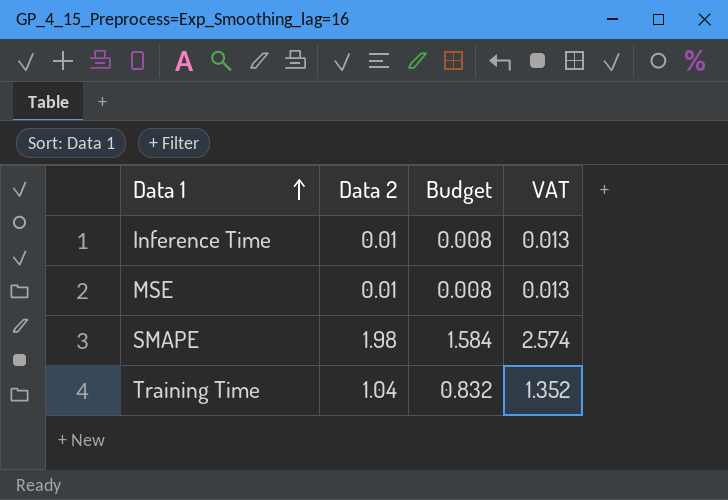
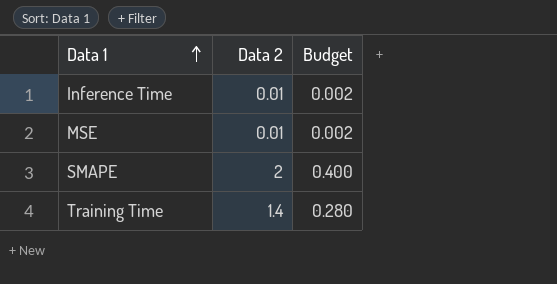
column VAT | formula: [Data 2] * 1.3 -> none
column Budget | formula: [Data 2] * 0.8 -> [Data 2] * 0.2
SMAPE | Data 2: 1.98 -> 2
Training Time | Data 2: 1.04 -> 1.4

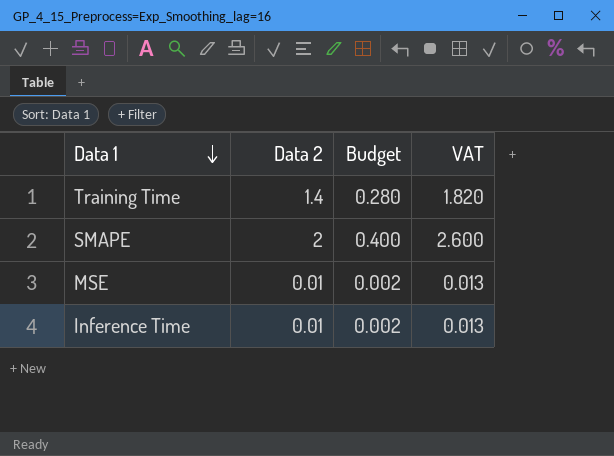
row order: Data 1 ascending -> Data 1 descending
column VAT | formula: none -> [Data 2] * 1.3

